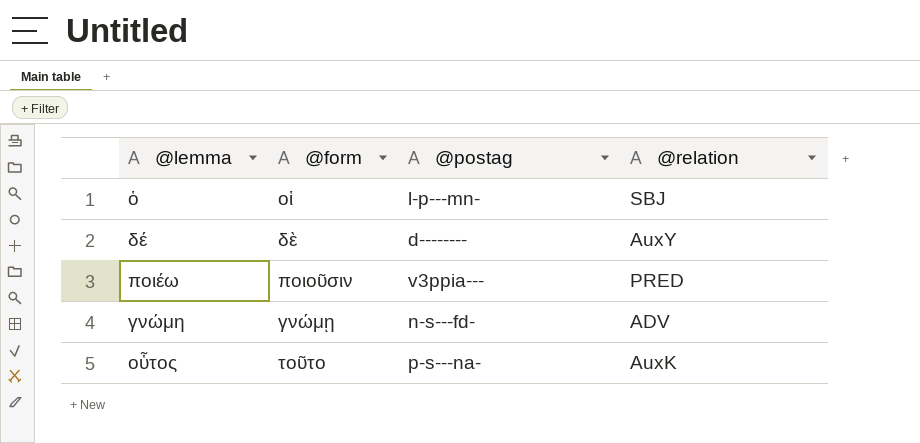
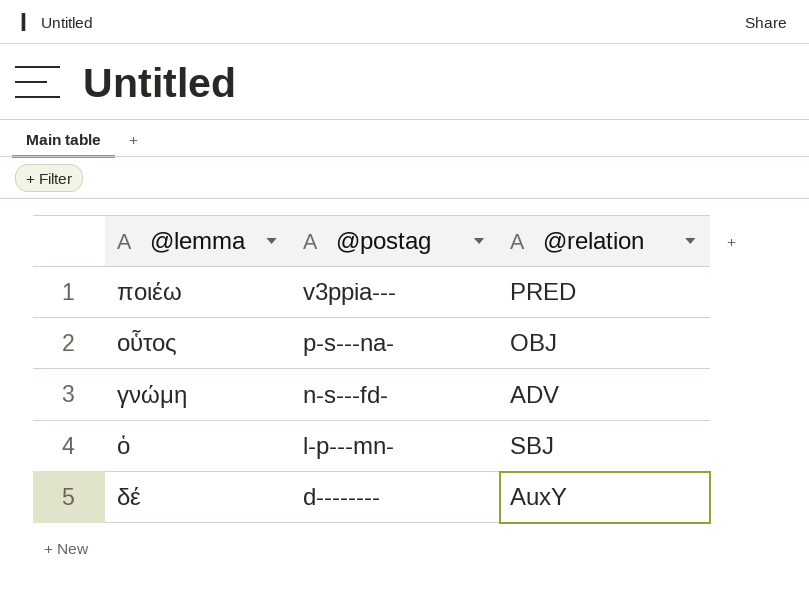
row order: none -> @postag descending
column @form | position: 2 -> none
οὗτος | @relation: AuxK -> OBJ

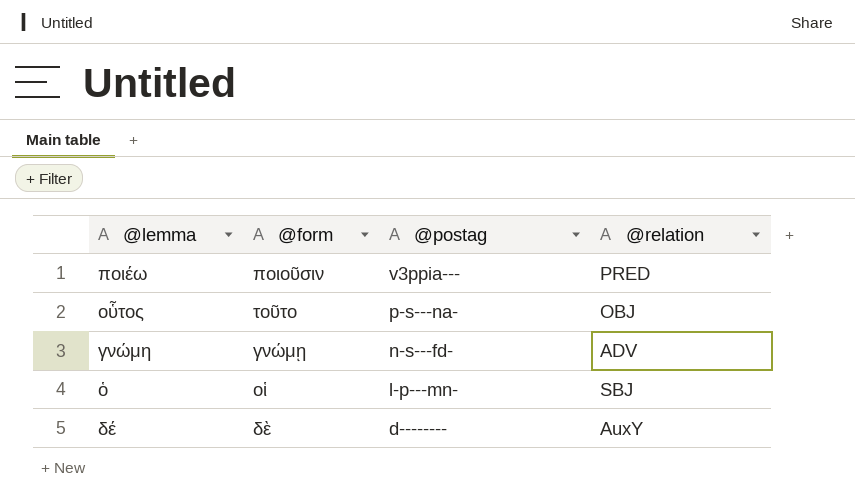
column @form | position: none -> 2

